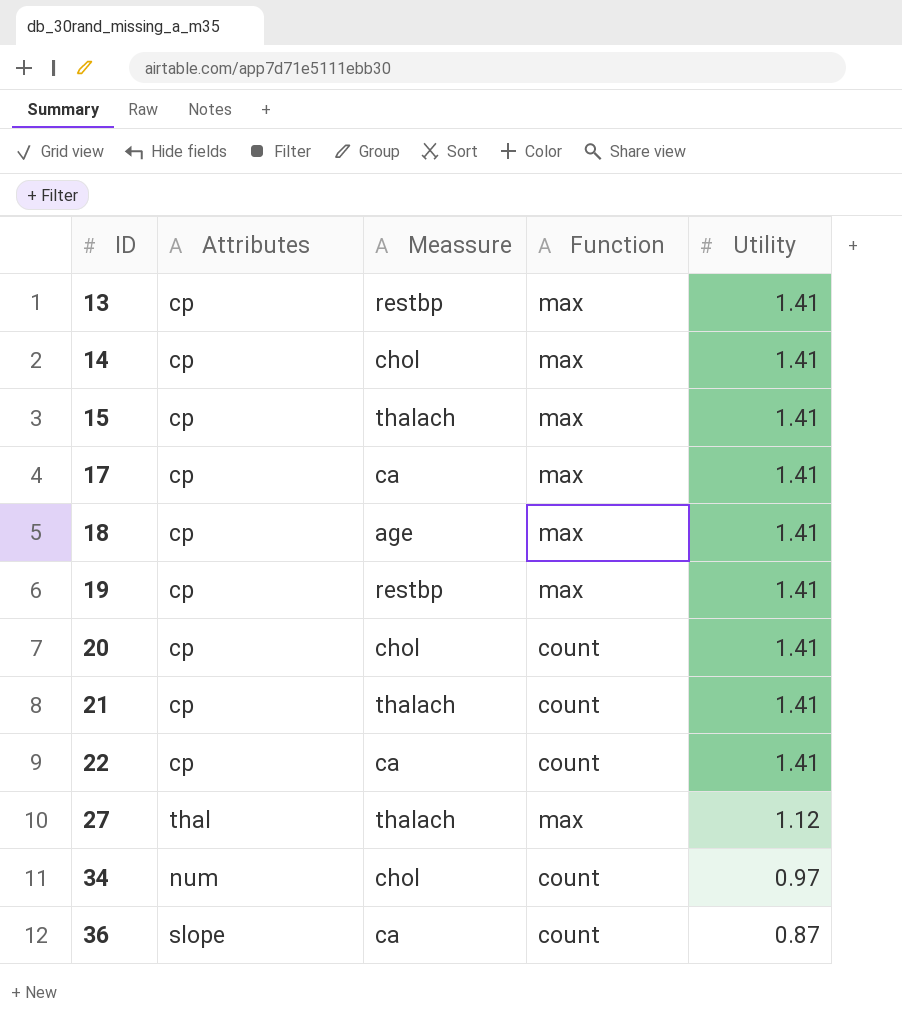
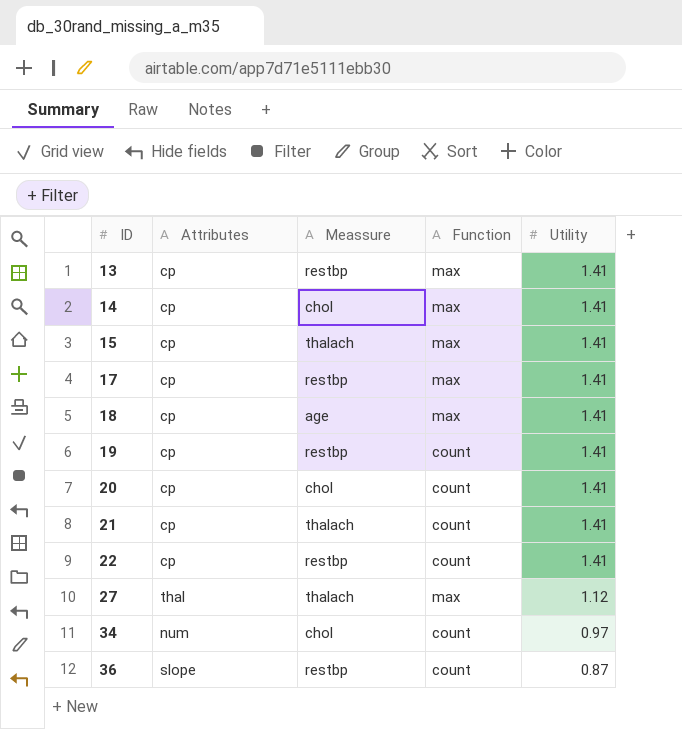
17 | Meassure: ca -> restbp
19 | Function: max -> count
22 | Meassure: ca -> restbp
36 | Meassure: ca -> restbp

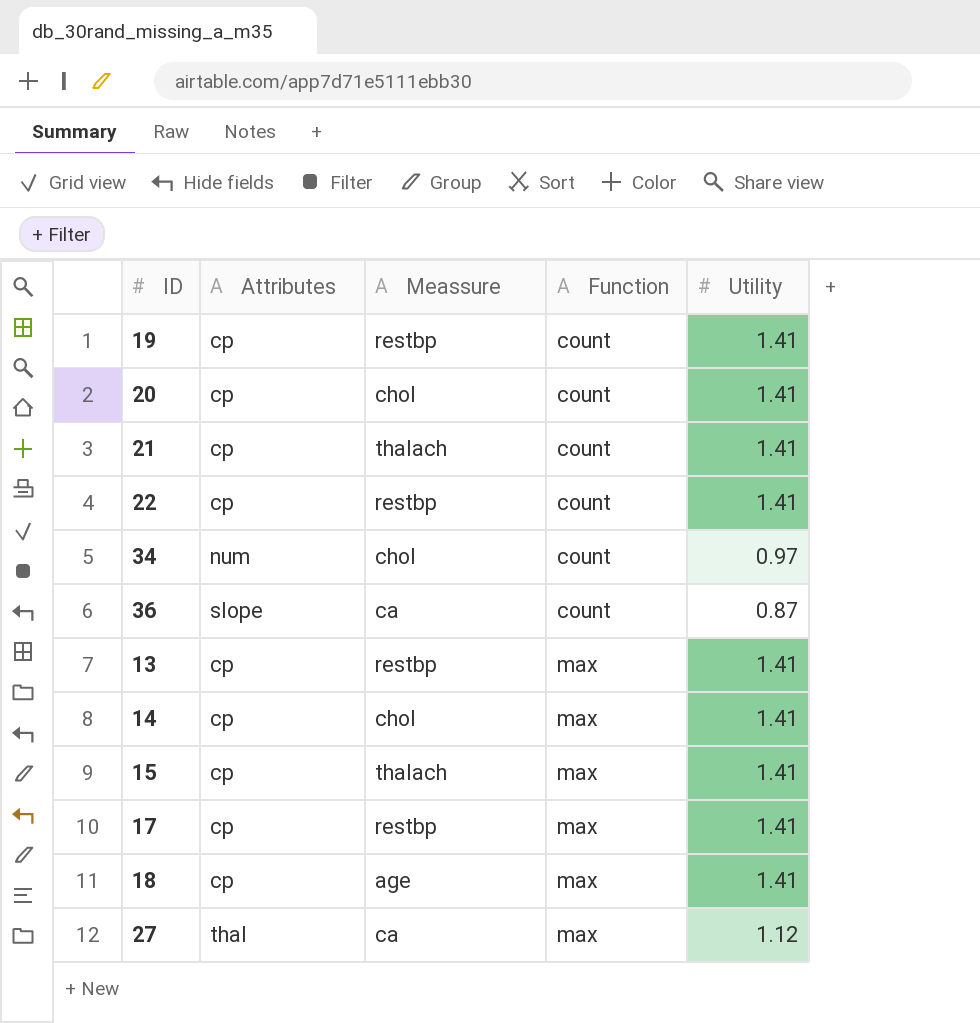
row order: ID ascending -> Function ascending
36 | Meassure: restbp -> ca
27 | Meassure: thalach -> ca

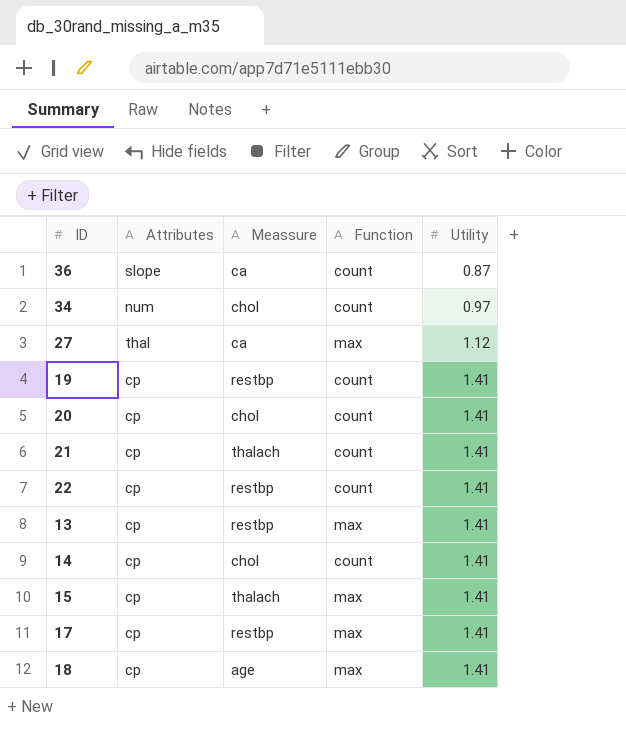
row order: Function ascending -> Utility ascending
14 | Function: max -> count

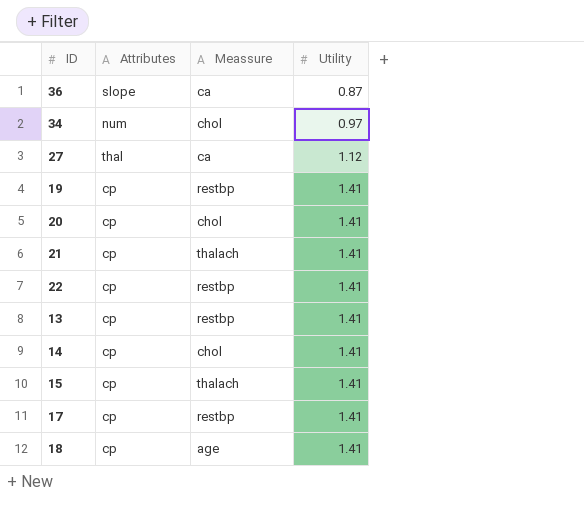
column Function | position: 4 -> none

